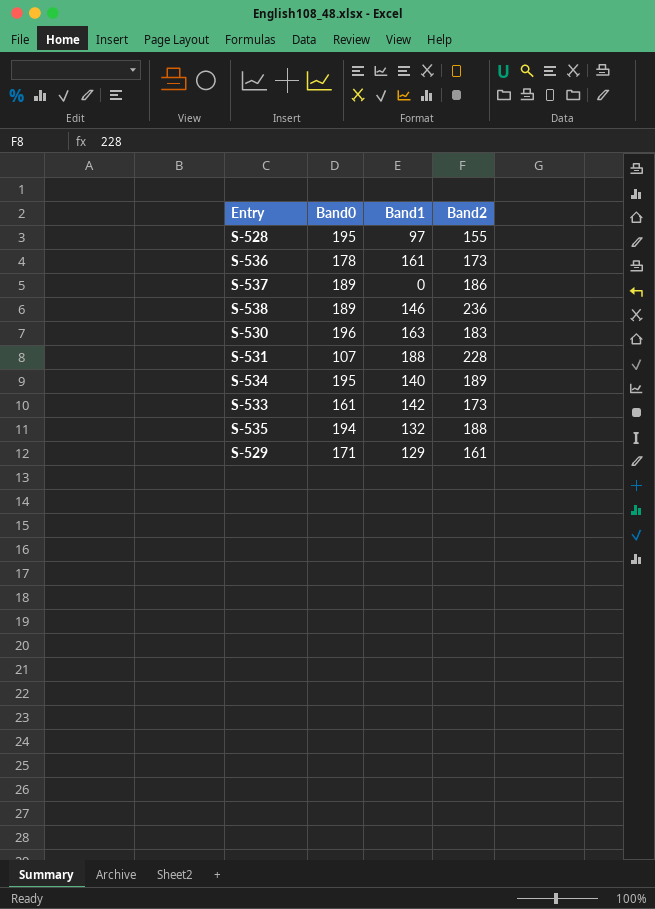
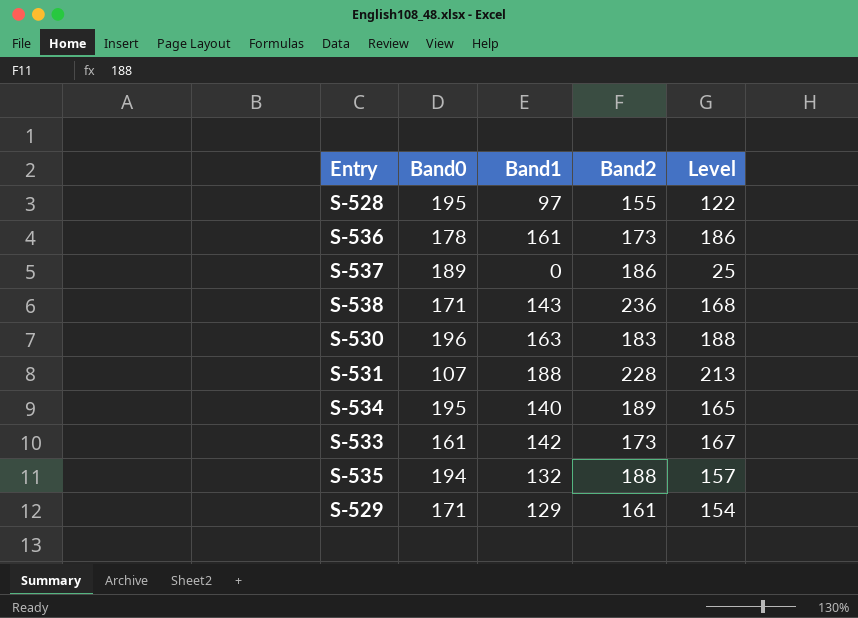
column Level | formula: none -> [Band1] + 25
S-538 | Band0: 189 -> 171
S-538 | Band1: 146 -> 143

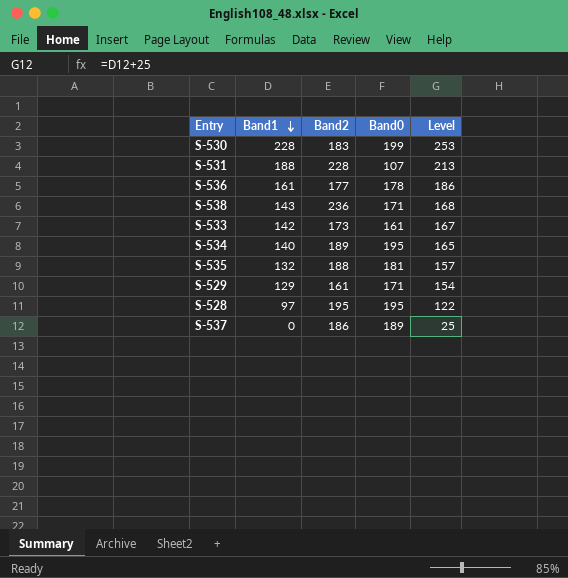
row order: none -> Band1 descending
column Band0 | position: 2 -> 4
S-530 | Band1: 163 -> 228
S-530 | Band0: 196 -> 199
S-530 | Level: 188 -> 253
S-536 | Band2: 173 -> 177
S-535 | Band0: 194 -> 181
S-528 | Band2: 155 -> 195

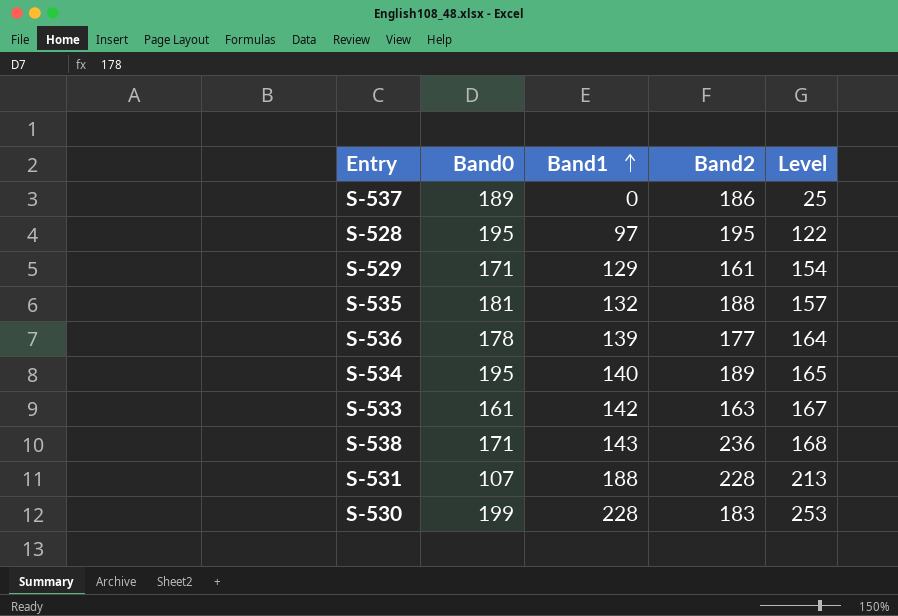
row order: Band1 descending -> Band1 ascending
column Band0 | position: 4 -> 2
S-536 | Band1: 161 -> 139
S-536 | Level: 186 -> 164
S-533 | Band2: 173 -> 163

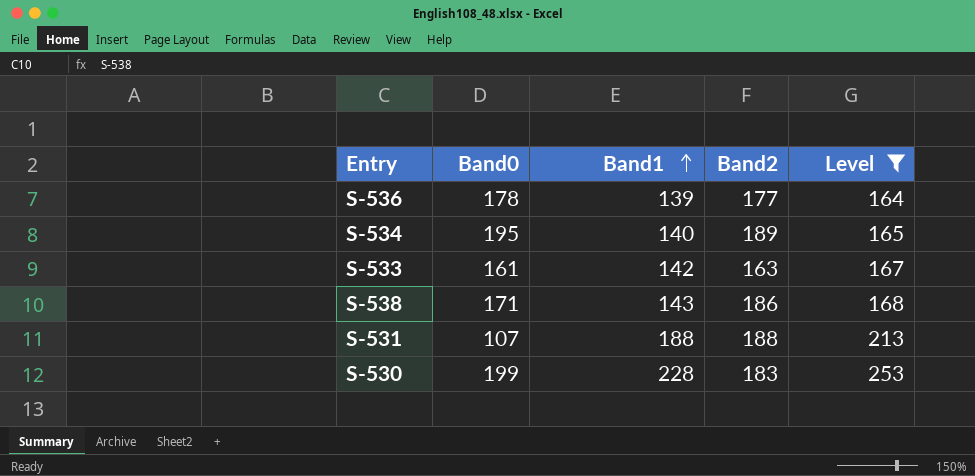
filter: none -> Level >= 164
S-538 | Band2: 236 -> 186
S-531 | Band2: 228 -> 188

